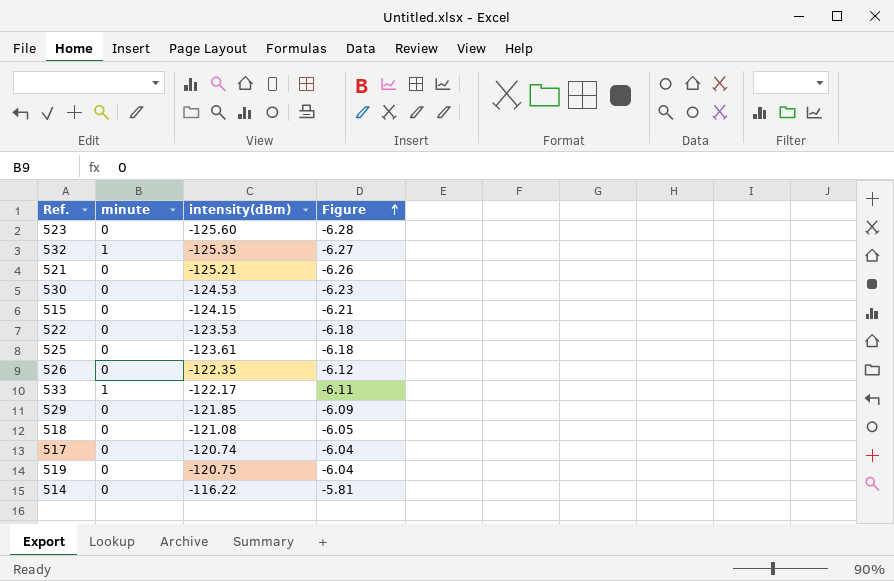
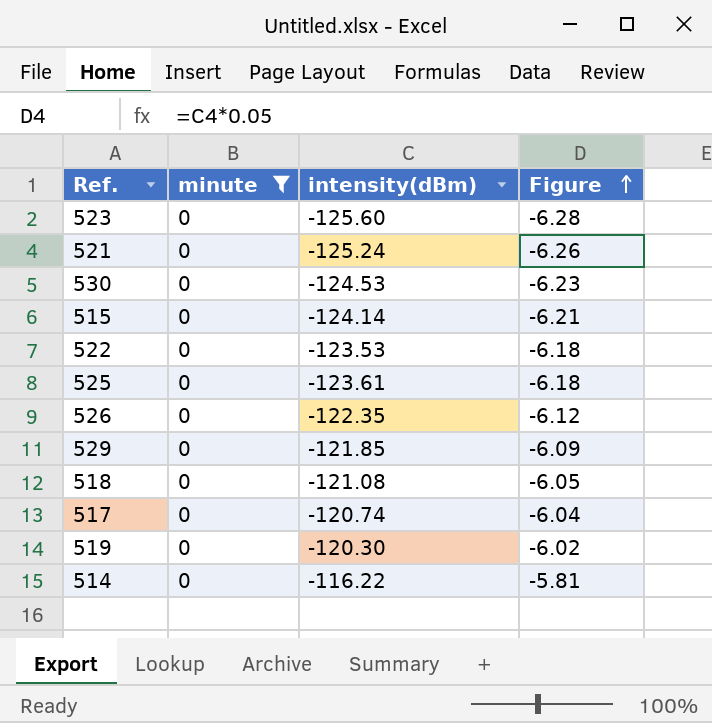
filter: none -> minute = 0
521 | intensity(dBm): -125.21 -> -125.24
515 | intensity(dBm): -124.15 -> -124.14
519 | intensity(dBm): -120.75 -> -120.30
519 | Figure: -6.04 -> -6.02

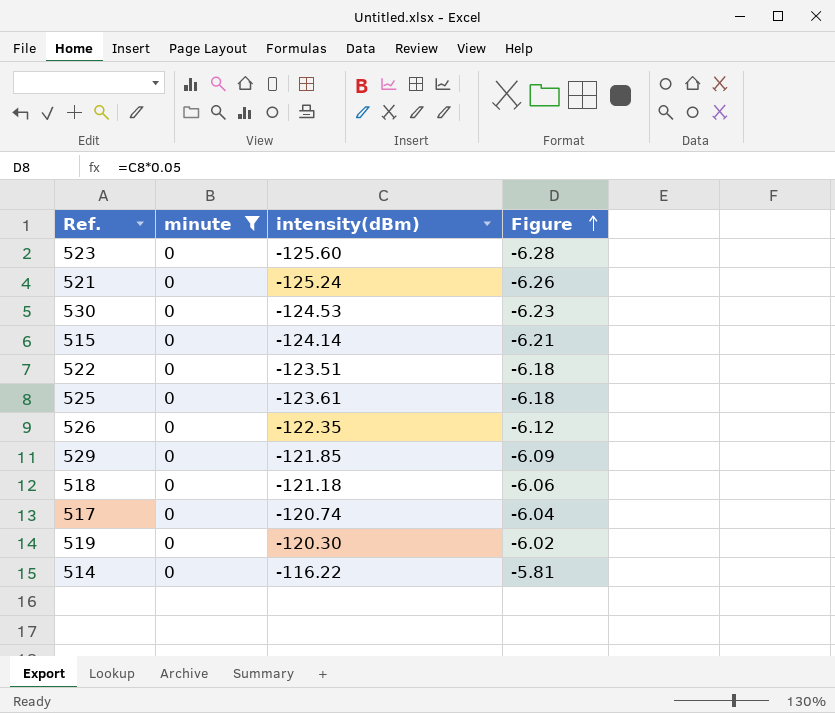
522 | intensity(dBm): -123.53 -> -123.51
518 | intensity(dBm): -121.08 -> -121.18
518 | Figure: -6.05 -> -6.06

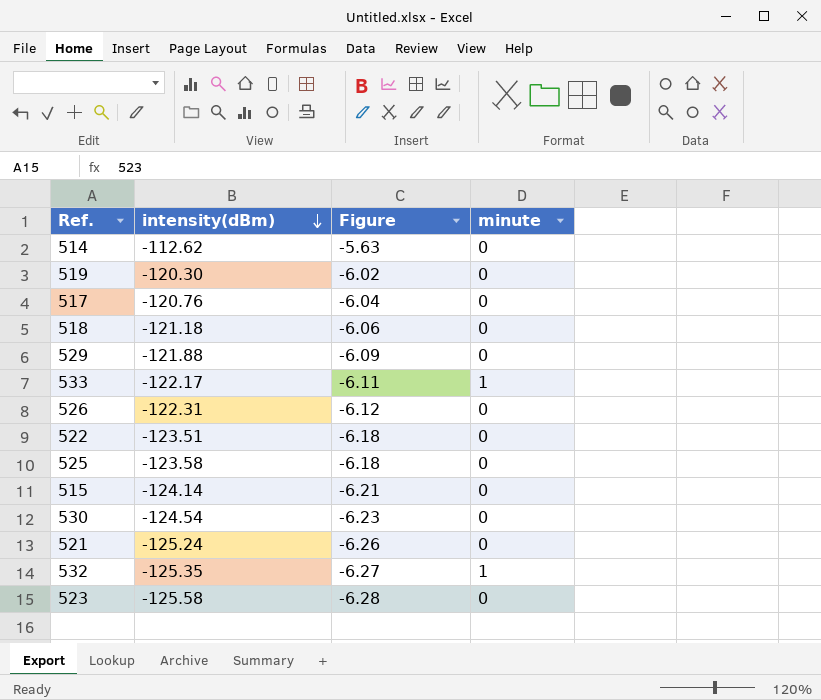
filter: minute = 0 -> none
row order: Figure ascending -> intensity(dBm) descending
column minute | position: 2 -> 4
514 | intensity(dBm): -116.22 -> -112.62
514 | Figure: -5.81 -> -5.63
517 | intensity(dBm): -120.74 -> -120.76
529 | intensity(dBm): -121.85 -> -121.88
526 | intensity(dBm): -122.35 -> -122.31
525 | intensity(dBm): -123.61 -> -123.58
530 | intensity(dBm): -124.53 -> -124.54
523 | intensity(dBm): -125.60 -> -125.58

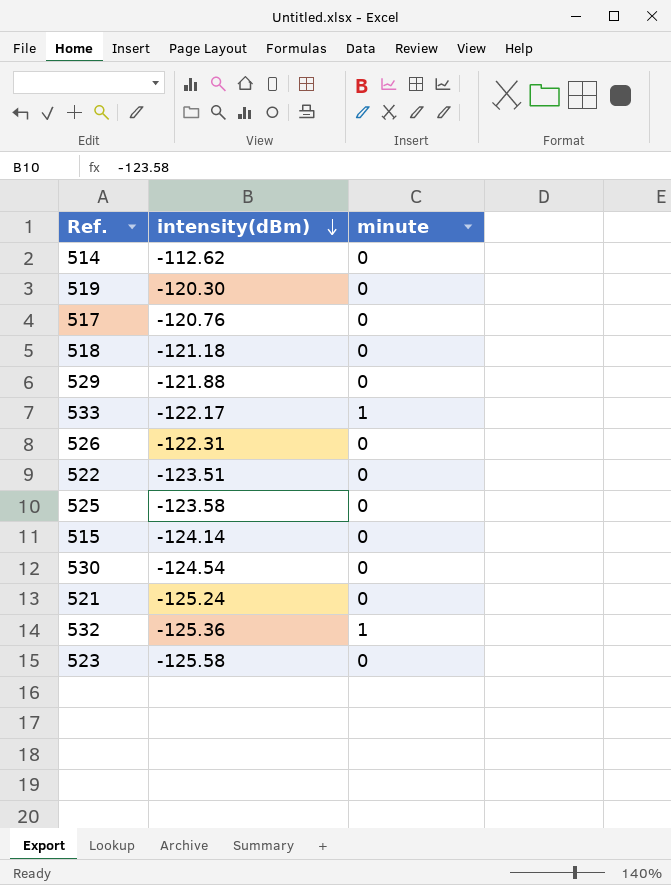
column Figure | formula: [intensity(dBm)] * 0.05 -> none
532 | intensity(dBm): -125.35 -> -125.36

